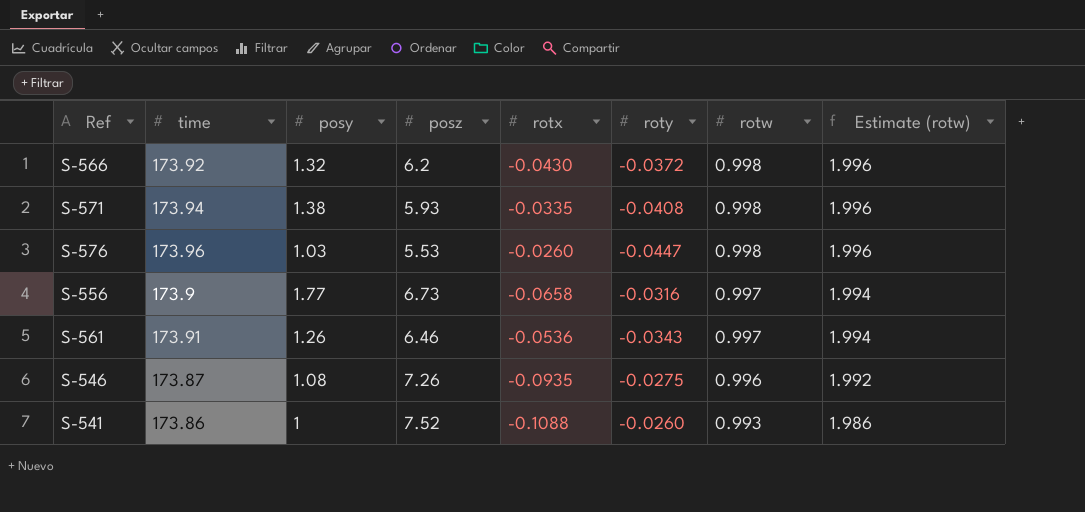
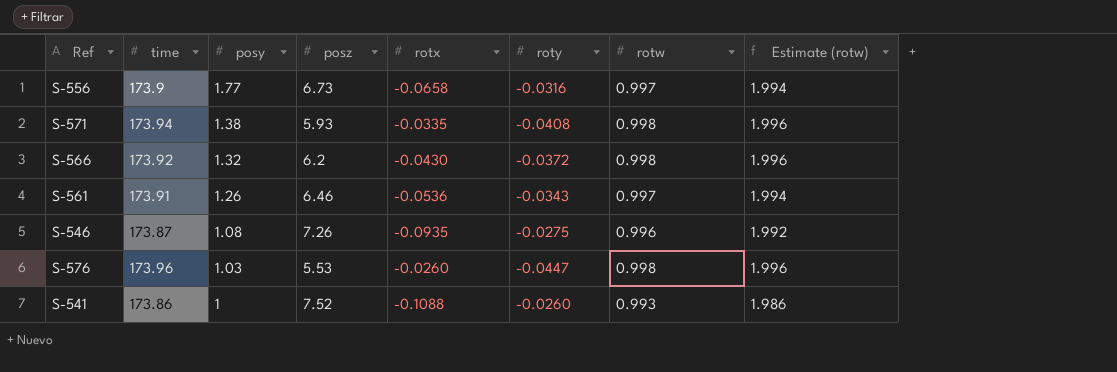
row order: rotw descending -> posy descending

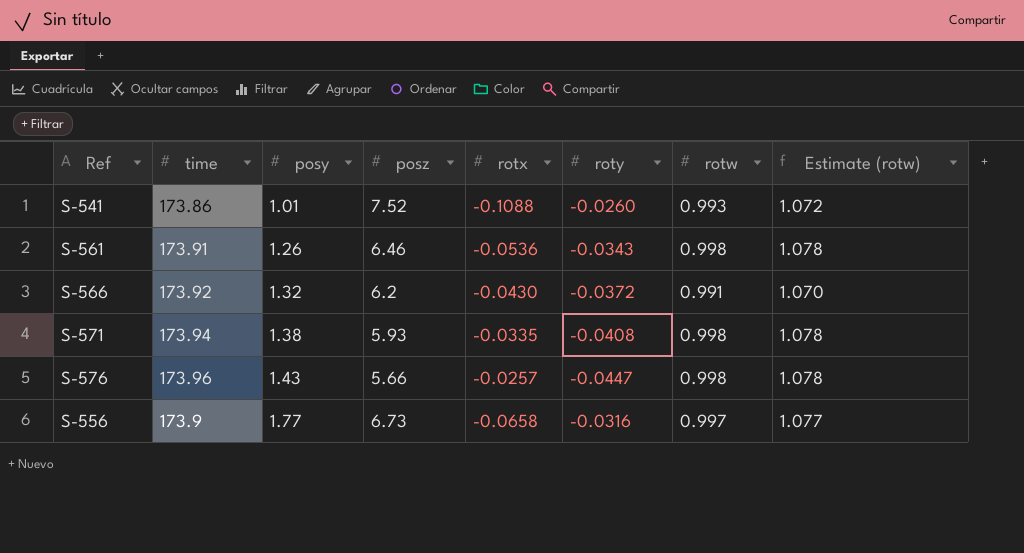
row order: posy descending -> posy ascending
column Estimate (rotw) | formula: [rotw] * 2 -> [rotw] * 1.08
row S-546: 173.87 | 1.08 | 7.26 | -0.0935 | -0.0275 | 0.996 | 1.992 -> none
S-541 | posy: 1 -> 1.01
S-561 | rotw: 0.997 -> 0.998
S-566 | rotw: 0.998 -> 0.991
S-576 | posy: 1.03 -> 1.43
S-576 | posz: 5.53 -> 5.66
S-576 | rotx: -0.0260 -> -0.0257

